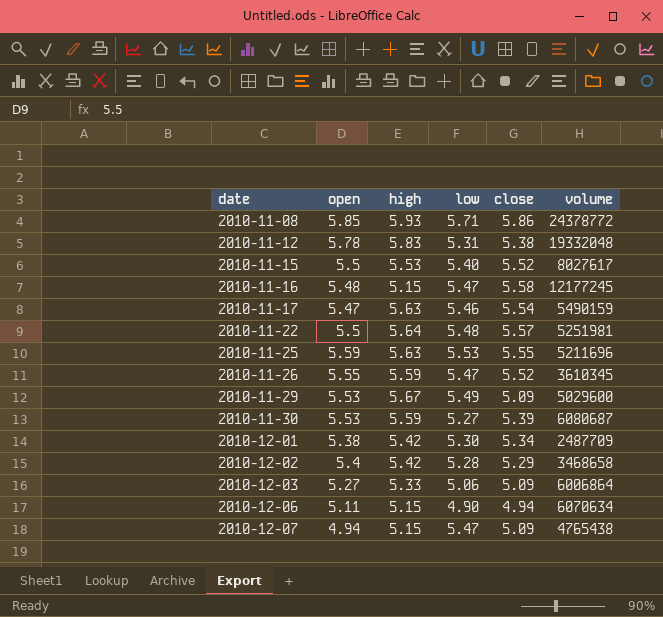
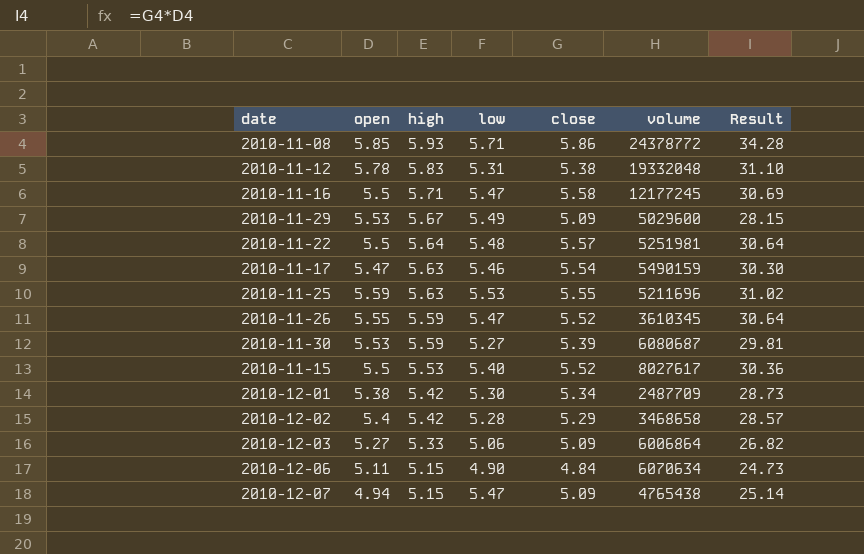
row order: date ascending -> high descending
column Result | formula: none -> [open] * [close]
2010-11-16 | open: 5.48 -> 5.5
2010-11-16 | high: 5.15 -> 5.71
2010-12-06 | close: 4.94 -> 4.84

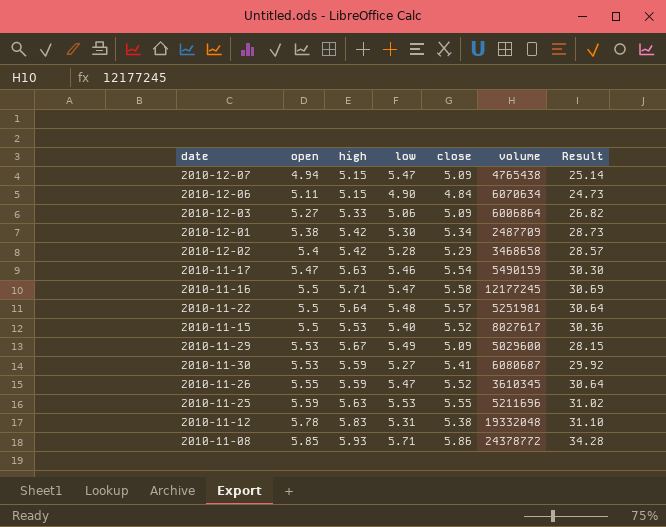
row order: high descending -> open ascending
2010-11-30 | close: 5.39 -> 5.41
2010-11-30 | Result: 29.81 -> 29.92

